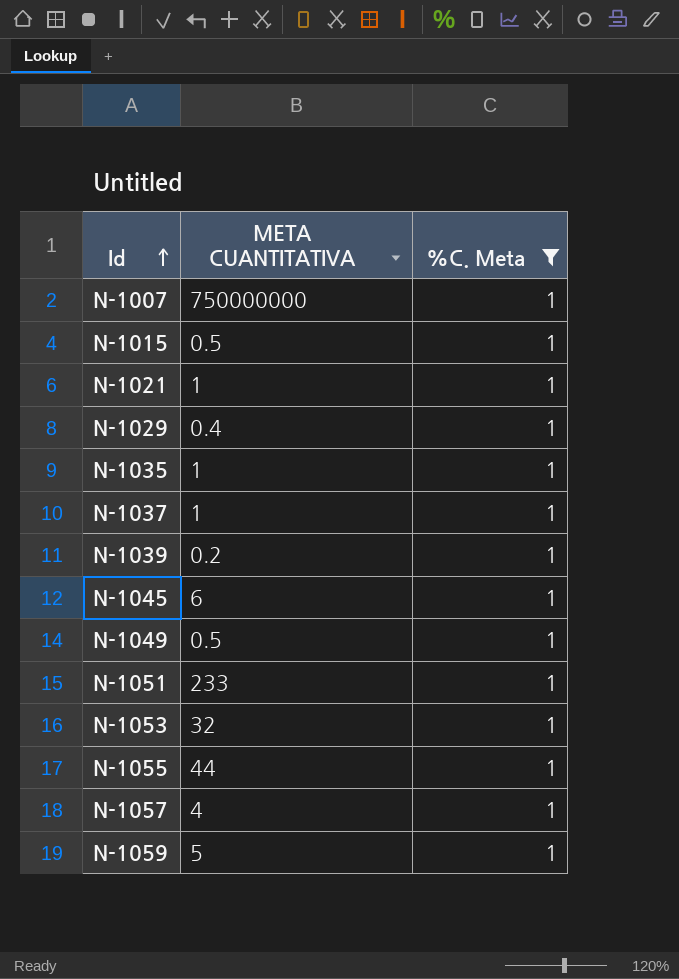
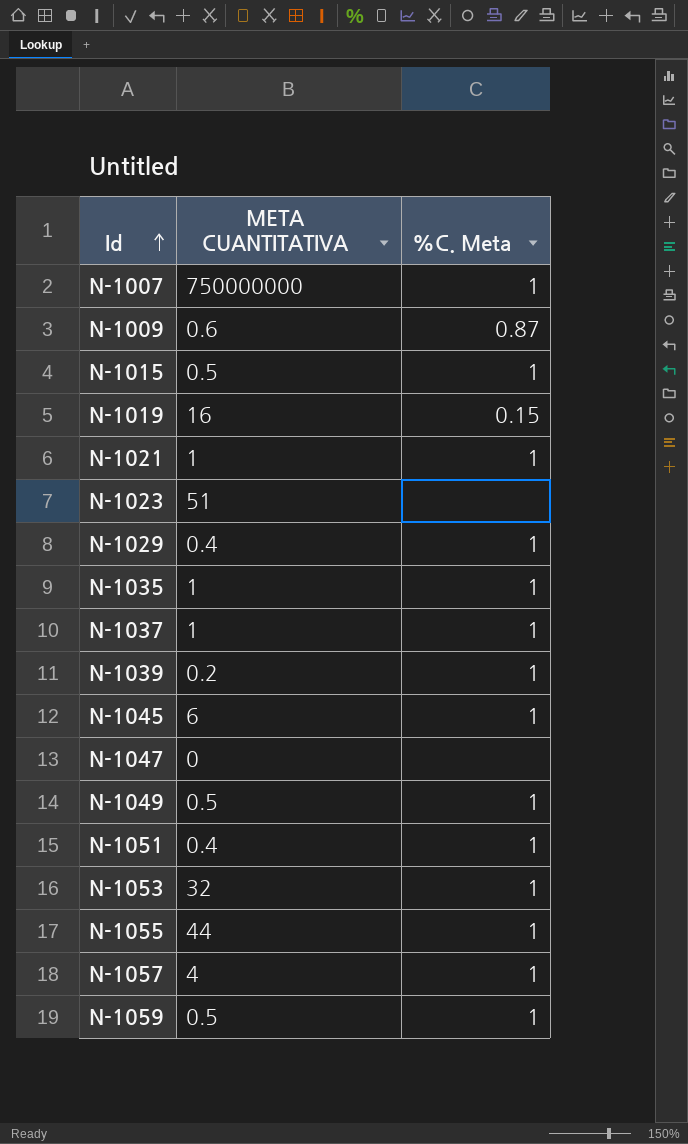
filter: %C. Meta = 1 -> none
N-1051 | META CUANTITATIVA: 233 -> 0.4
N-1059 | META CUANTITATIVA: 5 -> 0.5

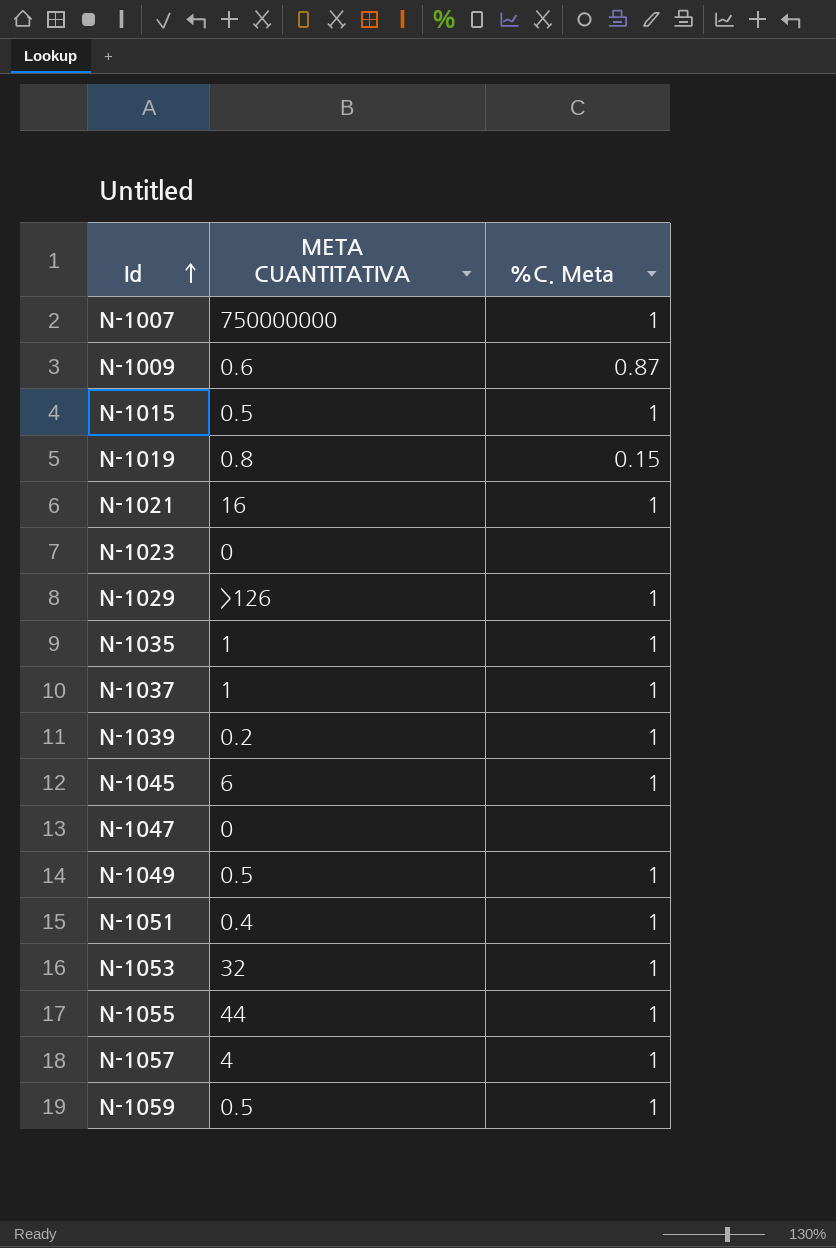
N-1019 | META CUANTITATIVA: 16 -> 0.8
N-1021 | META CUANTITATIVA: 1 -> 16
N-1023 | META CUANTITATIVA: 51 -> 0
N-1029 | META CUANTITATIVA: 0.4 -> >126

